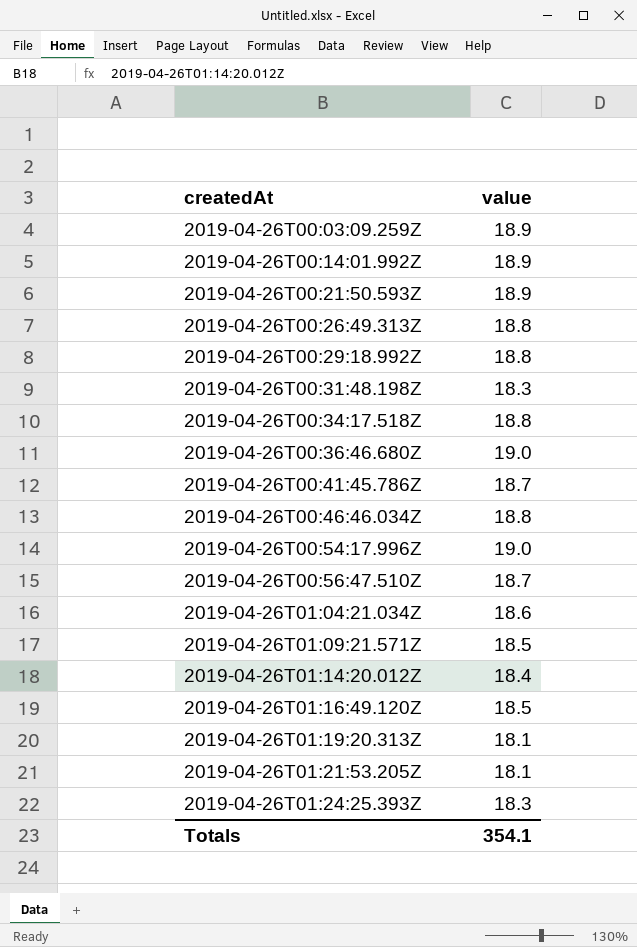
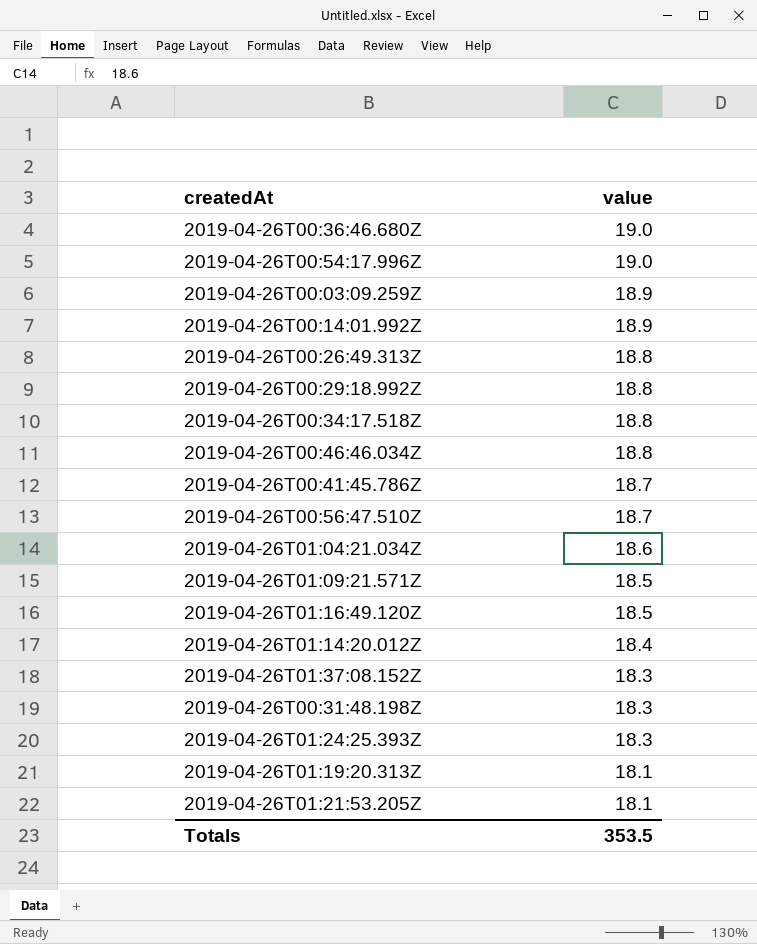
row order: createdAt ascending -> value descending
row 2019-04-26T00:21:50.593Z: 18.9 -> none
row 2019-04-26T01:37:08.152Z: none -> 18.3
Totals | value: 354.1 -> 353.5

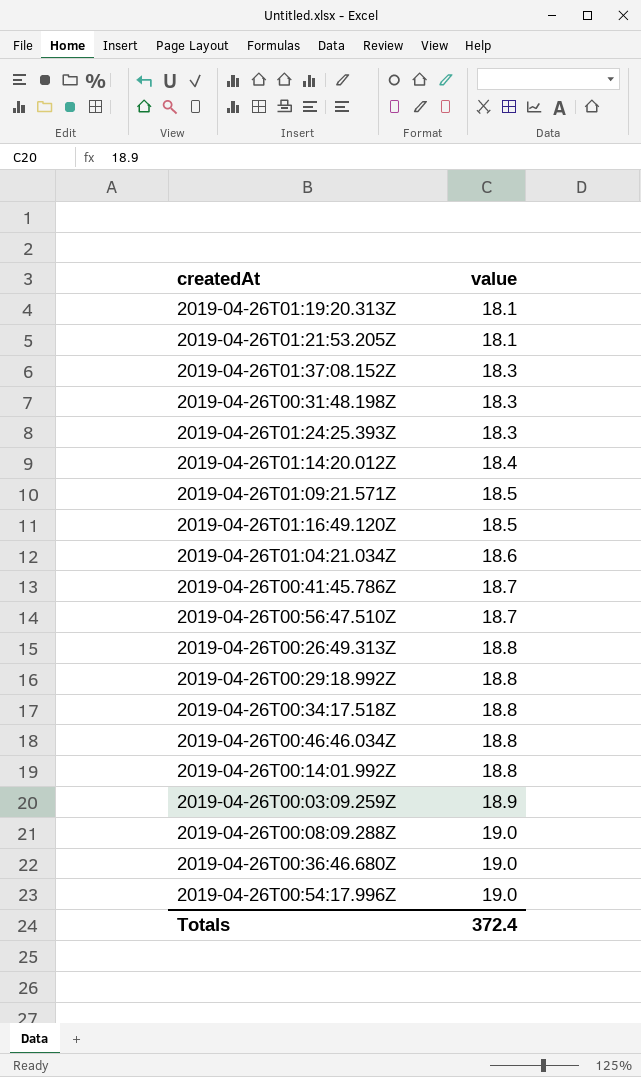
row order: value descending -> value ascending
2019-04-26T00:14:01.992Z | value: 18.9 -> 18.8
row 2019-04-26T00:08:09.288Z: none -> 19.0
Totals | value: 353.5 -> 372.4

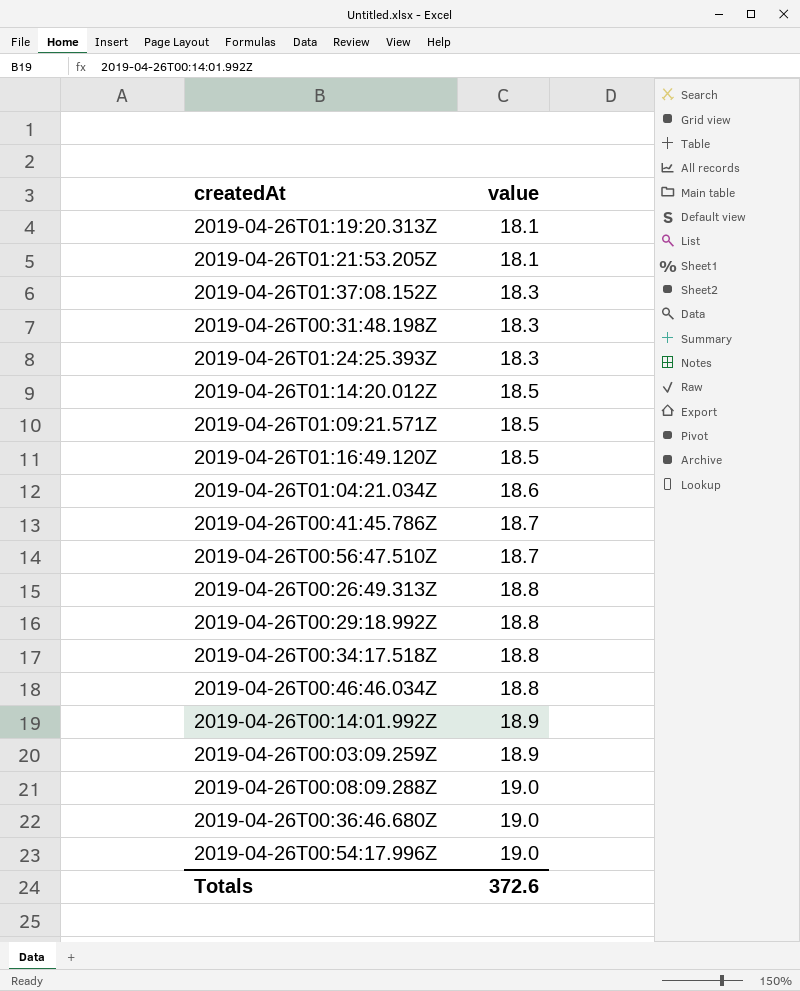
2019-04-26T01:14:20.012Z | value: 18.4 -> 18.5
2019-04-26T00:14:01.992Z | value: 18.8 -> 18.9
Totals | value: 372.4 -> 372.6

